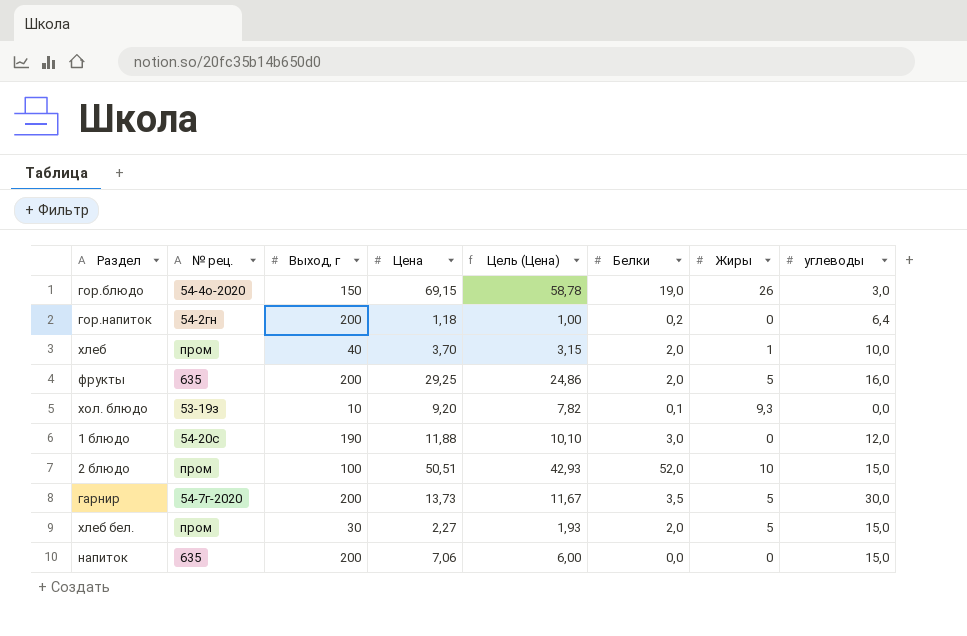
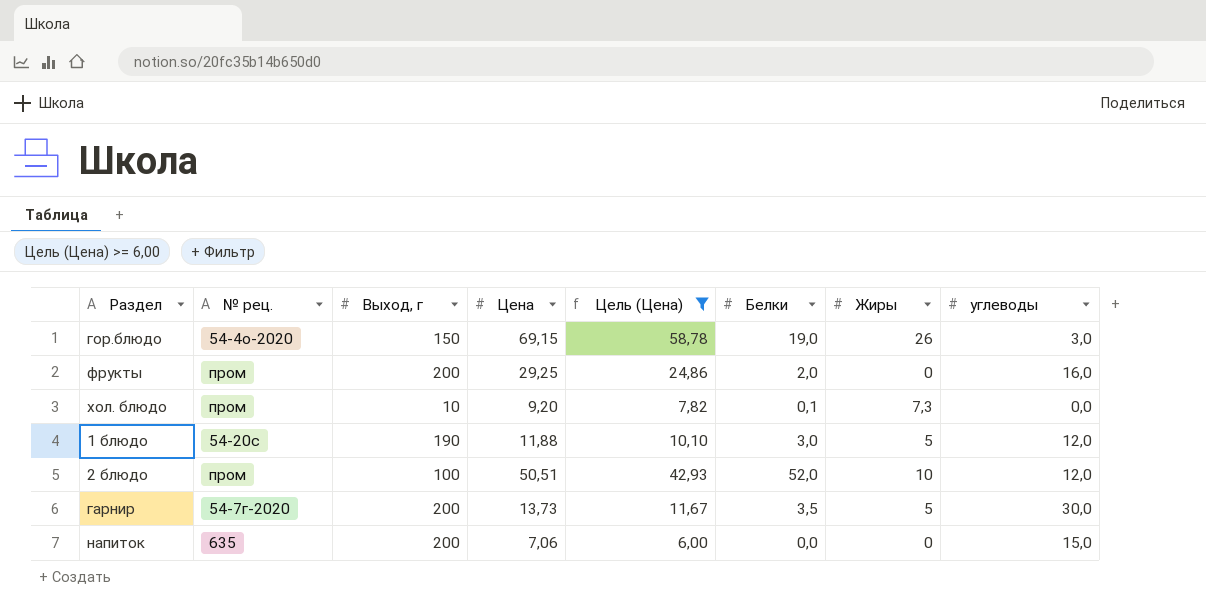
filter: none -> Цель (Цена) >= 6,00
фрукты | № рец.: 635 -> пром
фрукты | Жиры: 5 -> 0
хол. блюдо | № рец.: 53-19з -> пром
хол. блюдо | Жиры: 9,3 -> 7,3
1 блюдо | Жиры: 0 -> 5
2 блюдо | углеводы: 15,0 -> 12,0

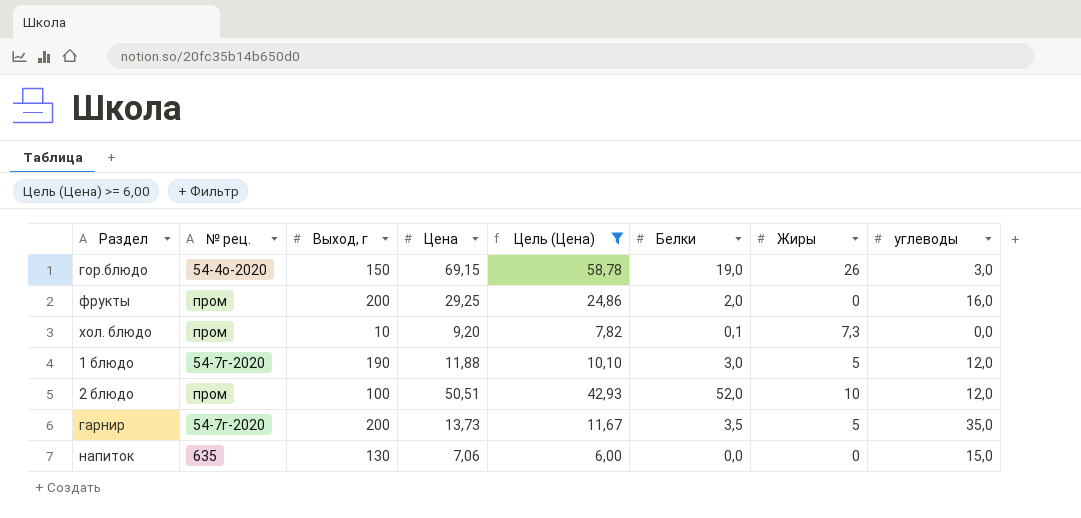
1 блюдо | № рец.: 54-20с -> 54-7г-2020
гарнир | углеводы: 30,0 -> 35,0
напиток | Выход, г: 200 -> 130

